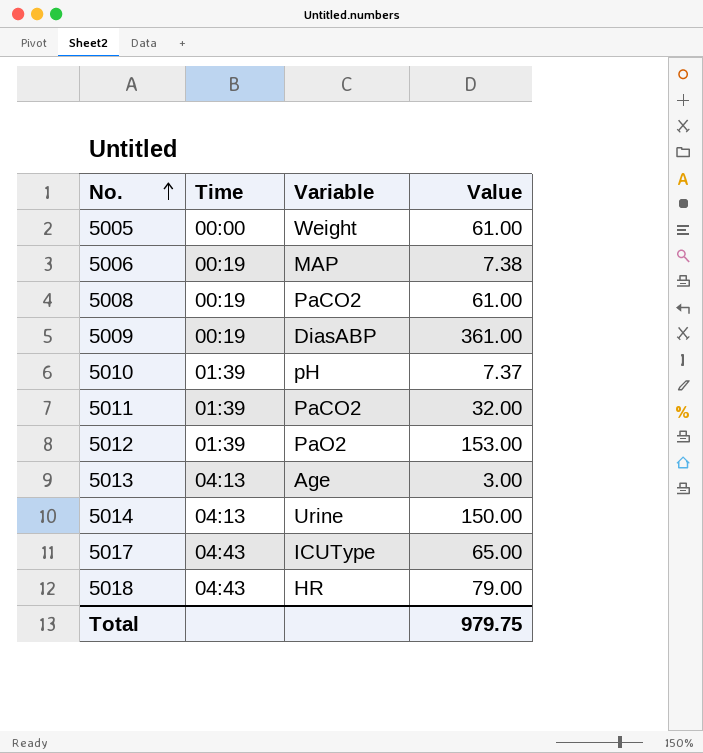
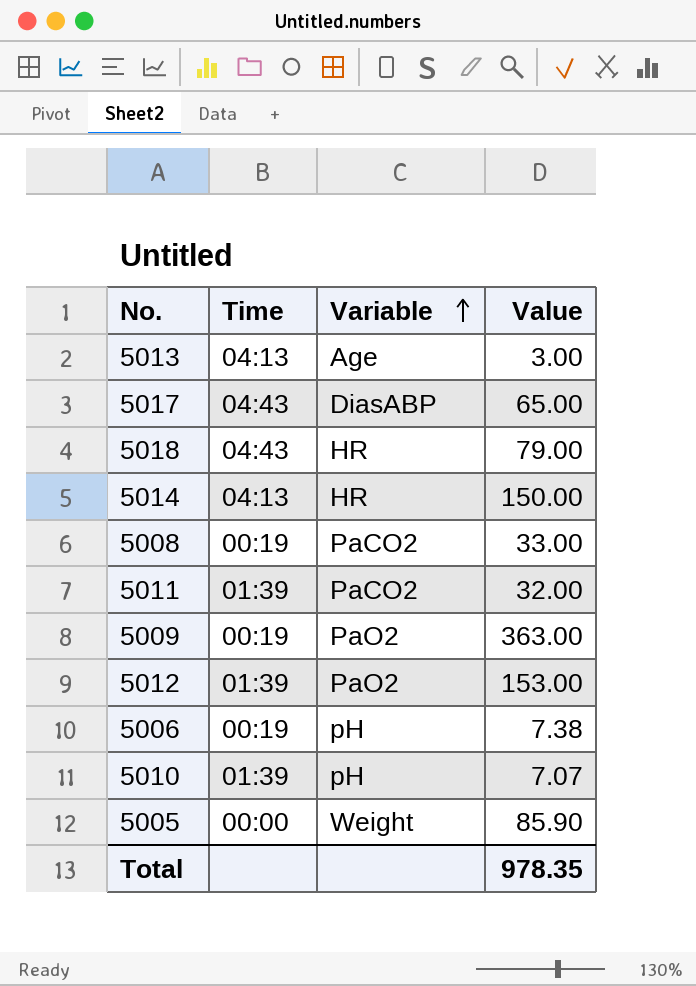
row order: No. ascending -> Variable ascending
5017 | Variable: ICUType -> DiasABP
5014 | Variable: Urine -> HR
5008 | Value: 61.00 -> 33.00
5009 | Variable: DiasABP -> PaO2
5009 | Value: 361.00 -> 363.00
5006 | Variable: MAP -> pH
5010 | Value: 7.37 -> 7.07
5005 | Value: 61.00 -> 85.90
Total | Value: 979.75 -> 978.35

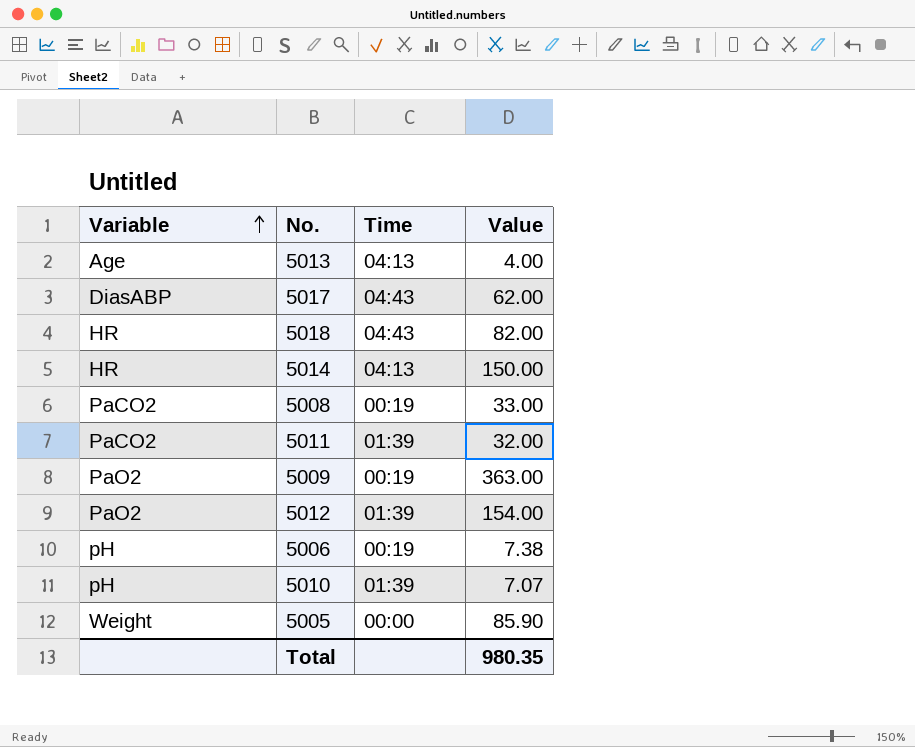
column Variable | position: 3 -> 1
5013 | Value: 3.00 -> 4.00
5017 | Value: 65.00 -> 62.00
5018 | Value: 79.00 -> 82.00
5012 | Value: 153.00 -> 154.00
Total | Value: 978.35 -> 980.35

